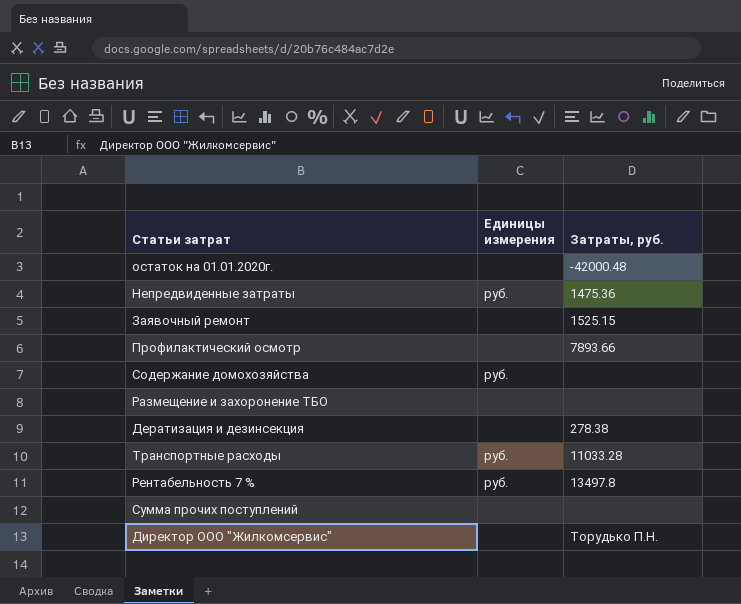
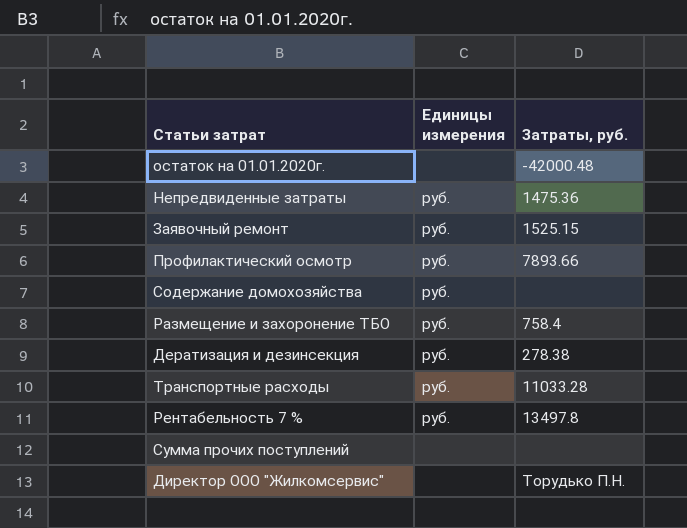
Заявочный ремонт | Единицы измерения: none -> руб.
Профилактический осмотр | Единицы измерения: none -> руб.
Размещение и захоронение ТБО | Единицы измерения: none -> руб.
Размещение и захоронение ТБО | Затраты, руб.: none -> 758.4
Дератизация и дезинсекция | Единицы измерения: none -> руб.

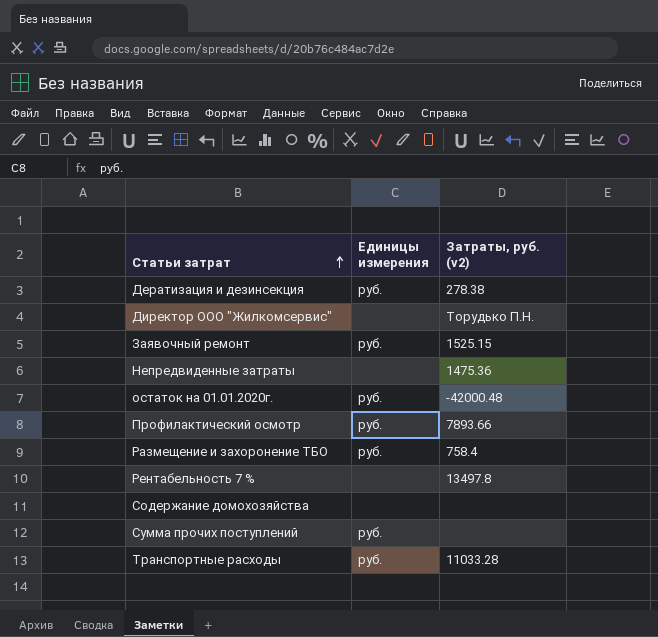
row order: none -> Статьи затрат ascending
column name: Затраты, руб. -> Затраты, руб. (v2)
Непредвиденные затраты | Единицы измерения: руб. -> none
остаток на 01.01.2020г. | Единицы измерения: none -> руб.
Рентабельность 7 % | Единицы измерения: руб. -> none
Содержание домохозяйства | Единицы измерения: руб. -> none
Сумма прочих поступлений | Единицы измерения: none -> руб.

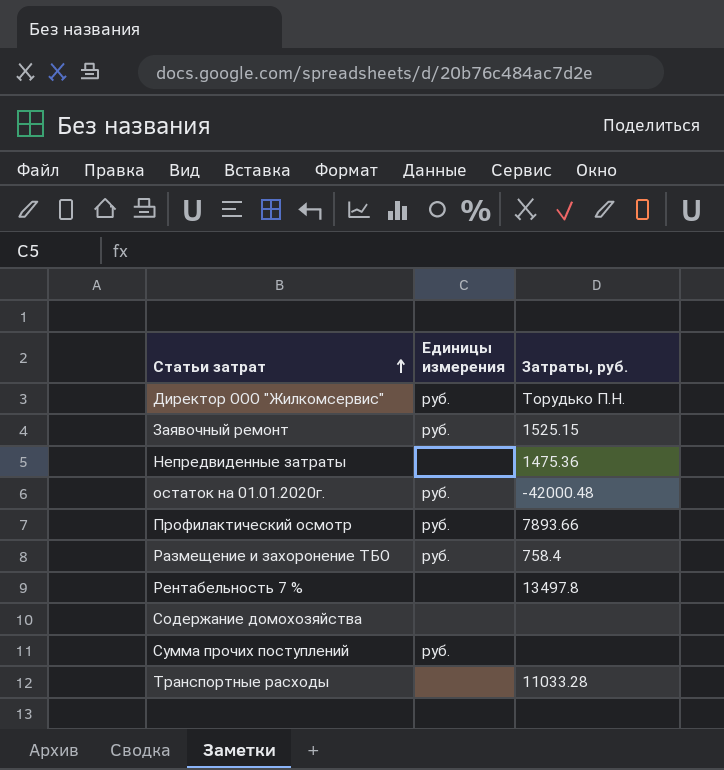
column name: Затраты, руб. (v2) -> Затраты, руб.
row Дератизация и дезинсекция: руб. | 278.38 -> none
Директор ООО "Жилкомсервис" | Единицы измерения: none -> руб.
Транспортные расходы | Единицы измерения: руб. -> none

